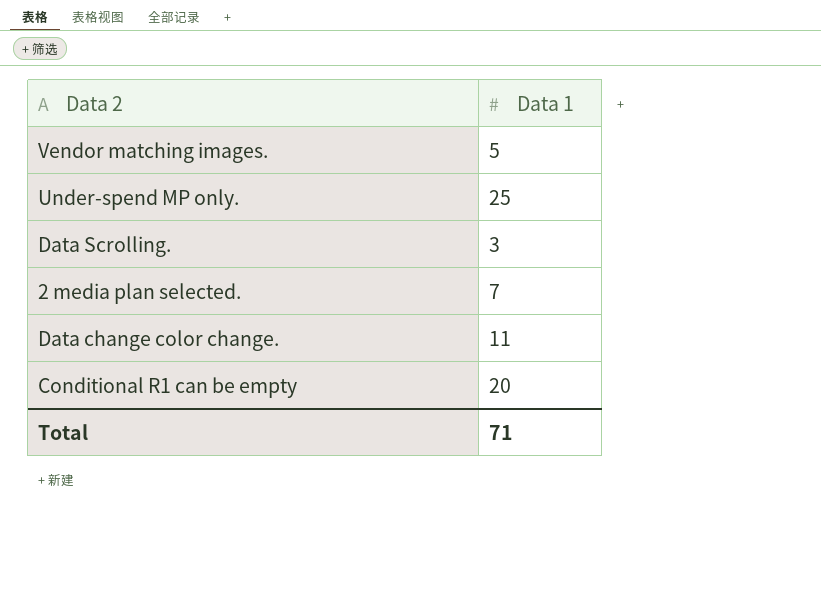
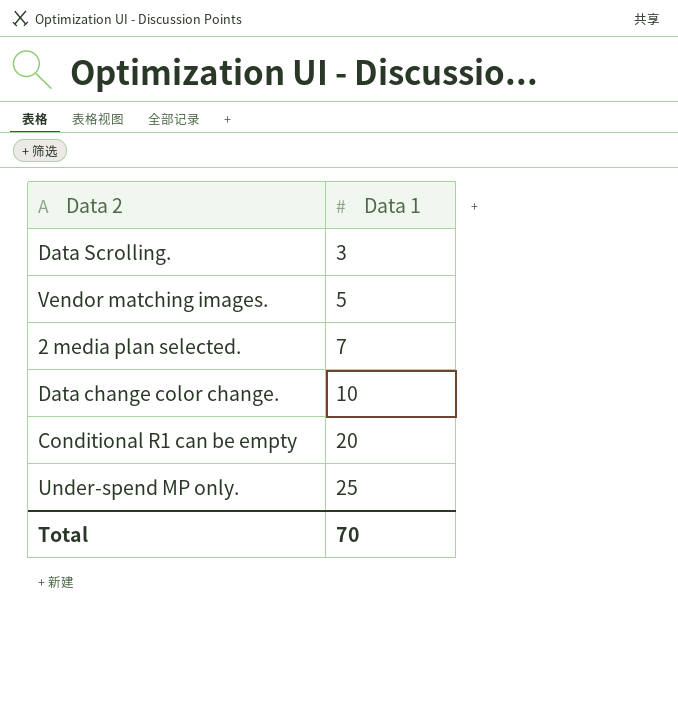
row order: none -> Data 1 ascending
Data change color change. | Data 1: 11 -> 10
Total | Data 1: 71 -> 70

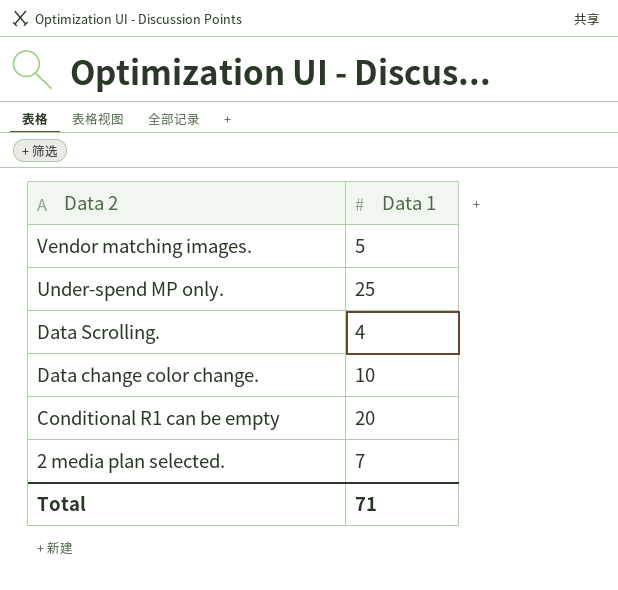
row order: Data 1 ascending -> Data 2 descending
Data Scrolling. | Data 1: 3 -> 4
Total | Data 1: 70 -> 71

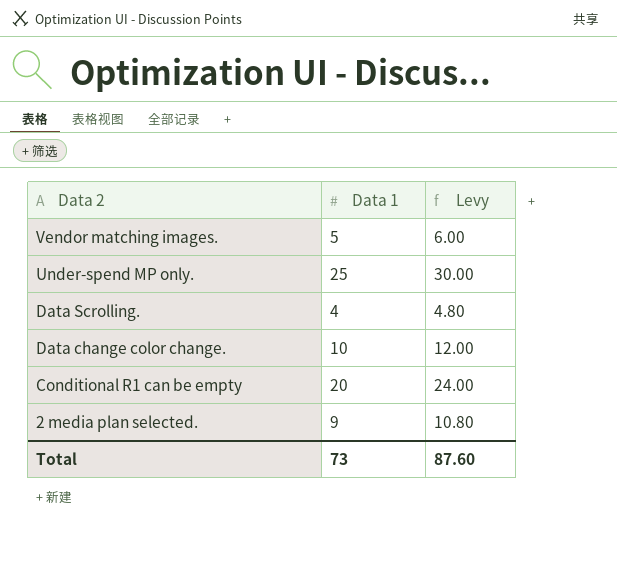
column Levy | formula: none -> [Data 1] * 1.2
2 media plan selected. | Data 1: 7 -> 9
Total | Data 1: 71 -> 73

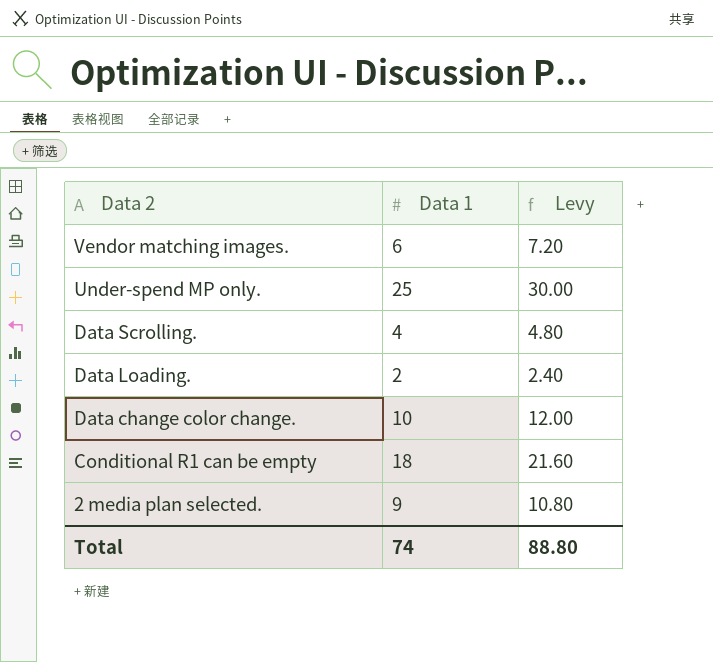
Vendor matching images. | Data 1: 5 -> 6
Vendor matching images. | Levy: 6.00 -> 7.20
row Data Loading.: none -> 2 | 2.40
Conditional R1 can be empty | Data 1: 20 -> 18
Conditional R1 can be empty | Levy: 24.00 -> 21.60
Total | Data 1: 73 -> 74
Total | Levy: 87.60 -> 88.80

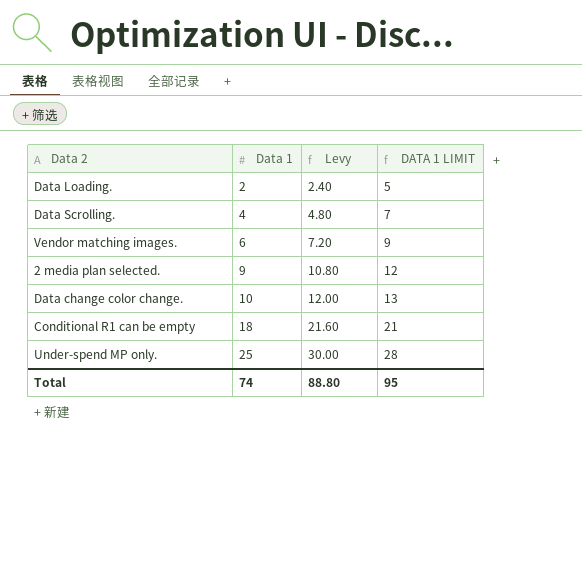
row order: Data 2 descending -> Data 1 ascending
column DATA 1 LIMIT | formula: none -> [Data 1] + 3

